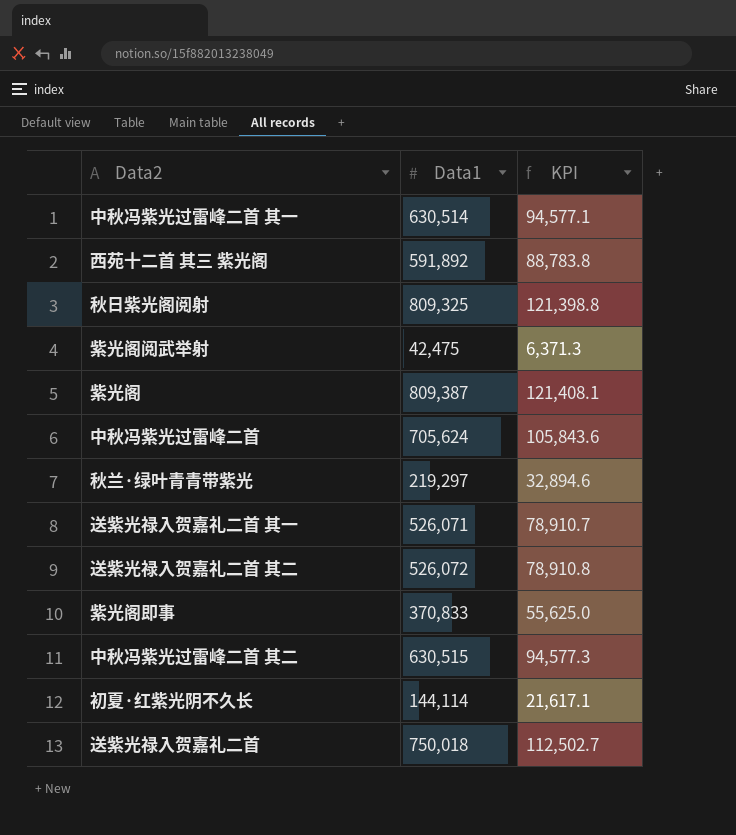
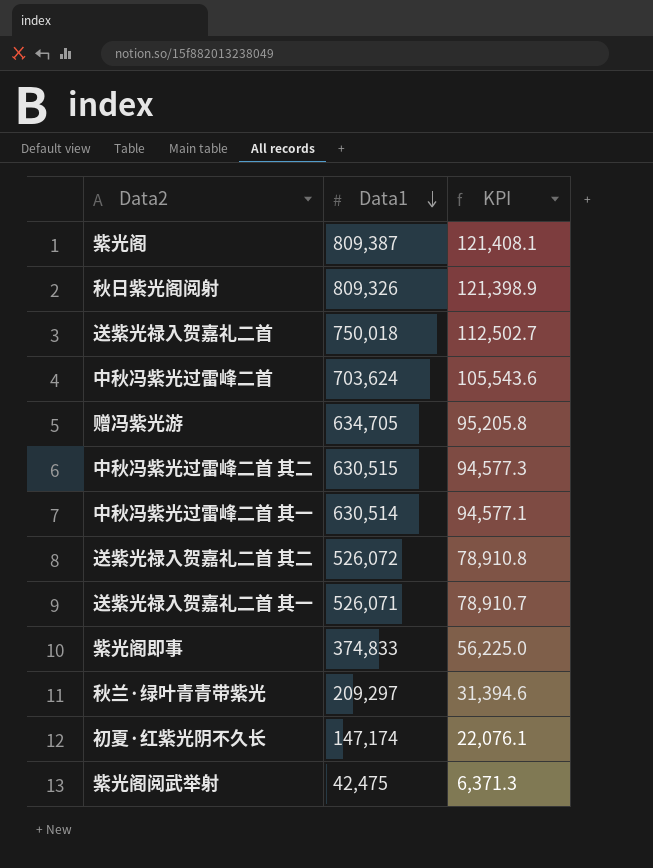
row order: none -> Data1 descending
row 西苑十二首 其三 紫光阁: 591,892 | 88,783.8 -> none
秋日紫光阁阅射 | Data1: 809,325 -> 809,326
秋日紫光阁阅射 | KPI: 121,398.8 -> 121,398.9
中秋冯紫光过雷峰二首 | Data1: 705,624 -> 703,624
中秋冯紫光过雷峰二首 | KPI: 105,843.6 -> 105,543.6
row 赠冯紫光游: none -> 634,705 | 95,205.8
紫光阁即事 | Data1: 370,833 -> 374,833
紫光阁即事 | KPI: 55,625.0 -> 56,225.0
秋兰·绿叶青青带紫光 | Data1: 219,297 -> 209,297
秋兰·绿叶青青带紫光 | KPI: 32,894.6 -> 31,394.6
初夏·红紫光阴不久长 | Data1: 144,114 -> 147,174
初夏·红紫光阴不久长 | KPI: 21,617.1 -> 22,076.1

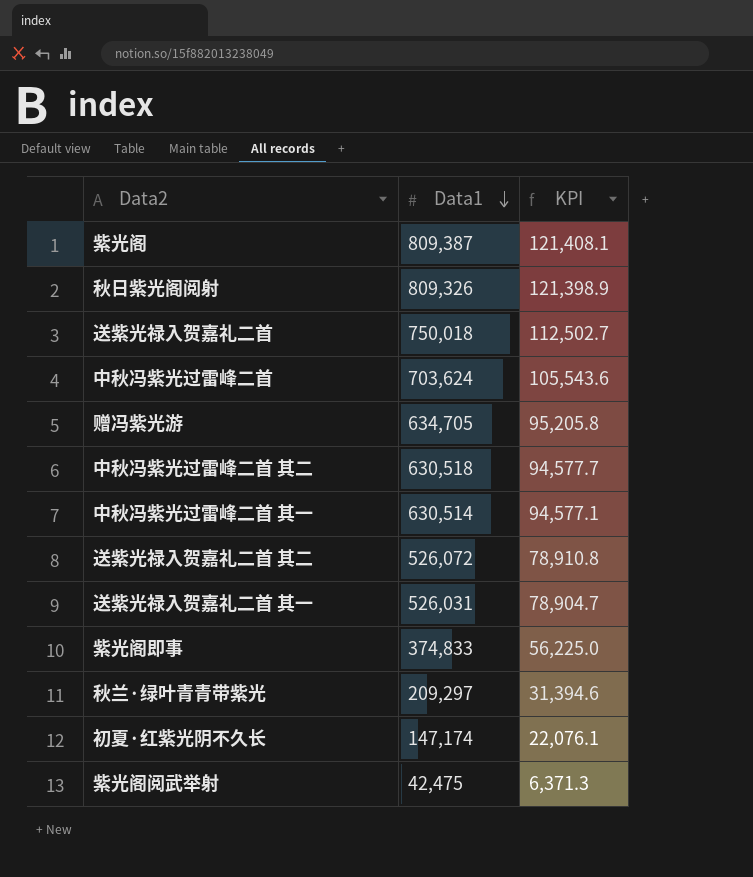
中秋冯紫光过雷峰二首 其二 | Data1: 630,515 -> 630,518
中秋冯紫光过雷峰二首 其二 | KPI: 94,577.3 -> 94,577.7
送紫光禄入贺嘉礼二首 其一 | Data1: 526,071 -> 526,031
送紫光禄入贺嘉礼二首 其一 | KPI: 78,910.7 -> 78,904.7

